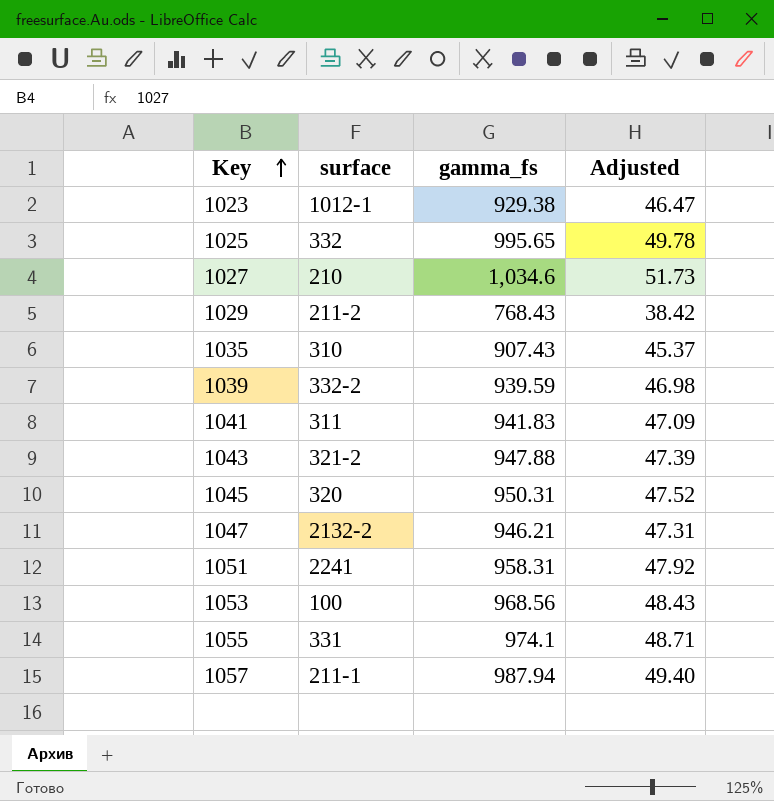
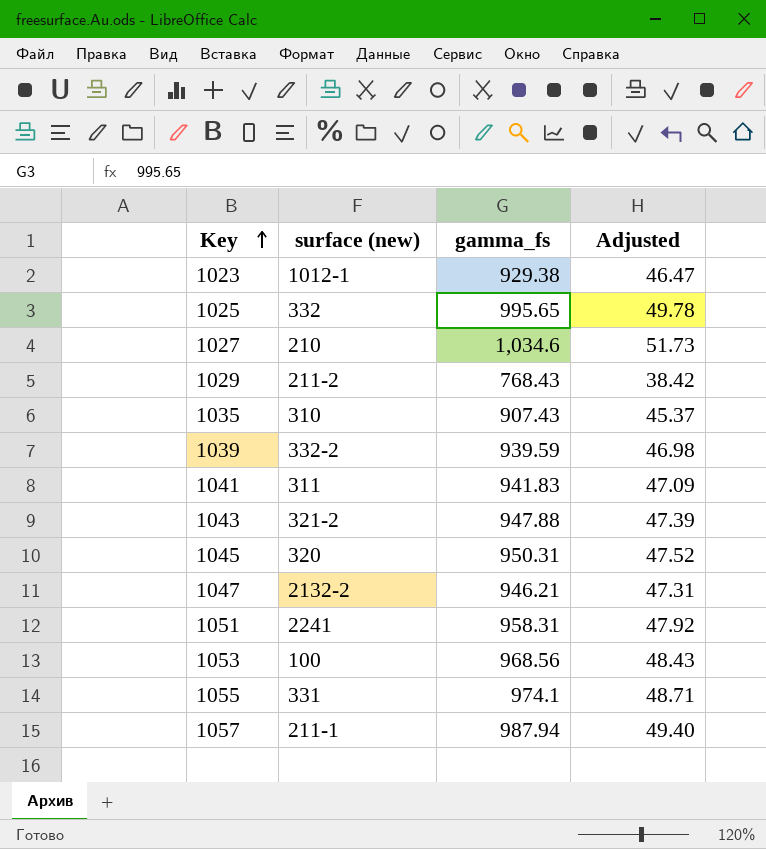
column name: surface -> surface (new)

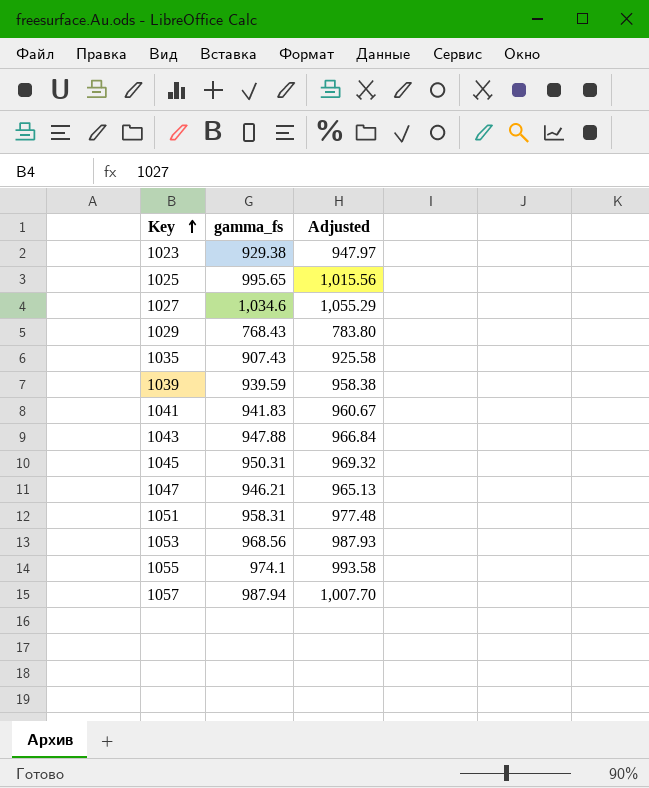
column surface (new) | position: 2 -> none
column Adjusted | formula: [gamma_fs] * 0.05 -> [gamma_fs] * 1.02

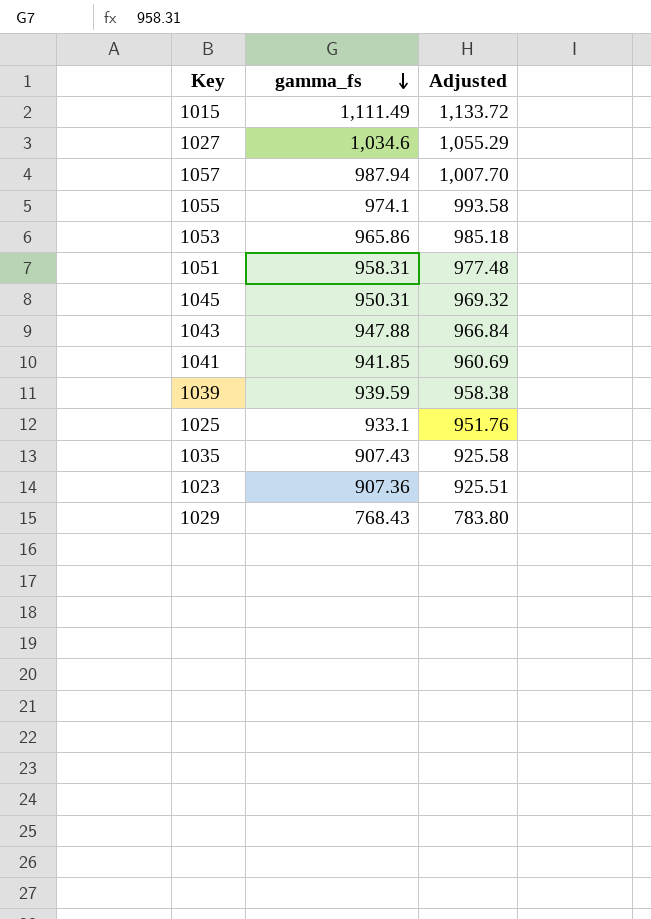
row order: Key ascending -> gamma_fs descending
row 1047: 946.21 | 965.13 -> none
row 1015: none -> 1,111.49 | 1,133.72
1053 | gamma_fs: 968.56 -> 965.86
1053 | Adjusted: 987.93 -> 985.18
1041 | gamma_fs: 941.83 -> 941.85
1041 | Adjusted: 960.67 -> 960.69
1025 | gamma_fs: 995.65 -> 933.1
1025 | Adjusted: 1,015.56 -> 951.76
1023 | gamma_fs: 929.38 -> 907.36
1023 | Adjusted: 947.97 -> 925.51

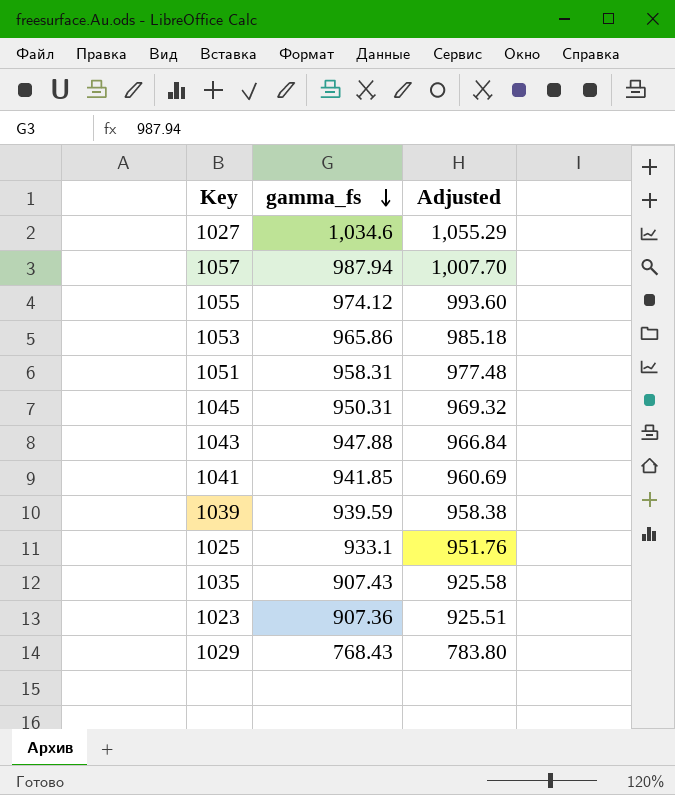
row 1015: 1,111.49 | 1,133.72 -> none
1055 | gamma_fs: 974.1 -> 974.12
1055 | Adjusted: 993.58 -> 993.60

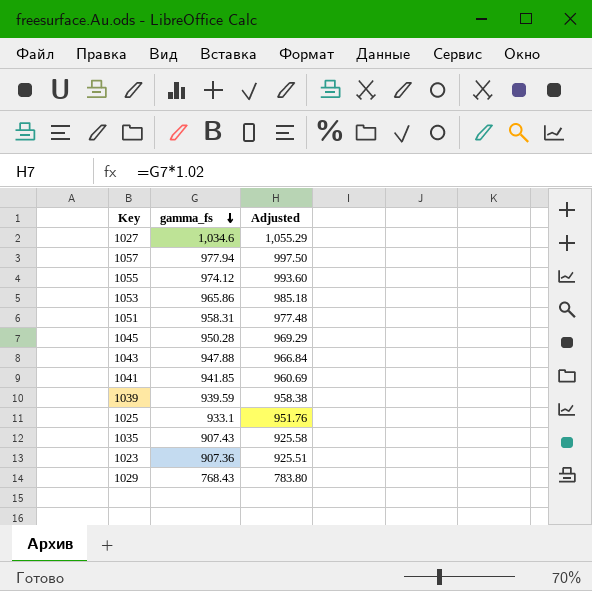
1057 | gamma_fs: 987.94 -> 977.94
1057 | Adjusted: 1,007.70 -> 997.50
1045 | gamma_fs: 950.31 -> 950.28
1045 | Adjusted: 969.32 -> 969.29

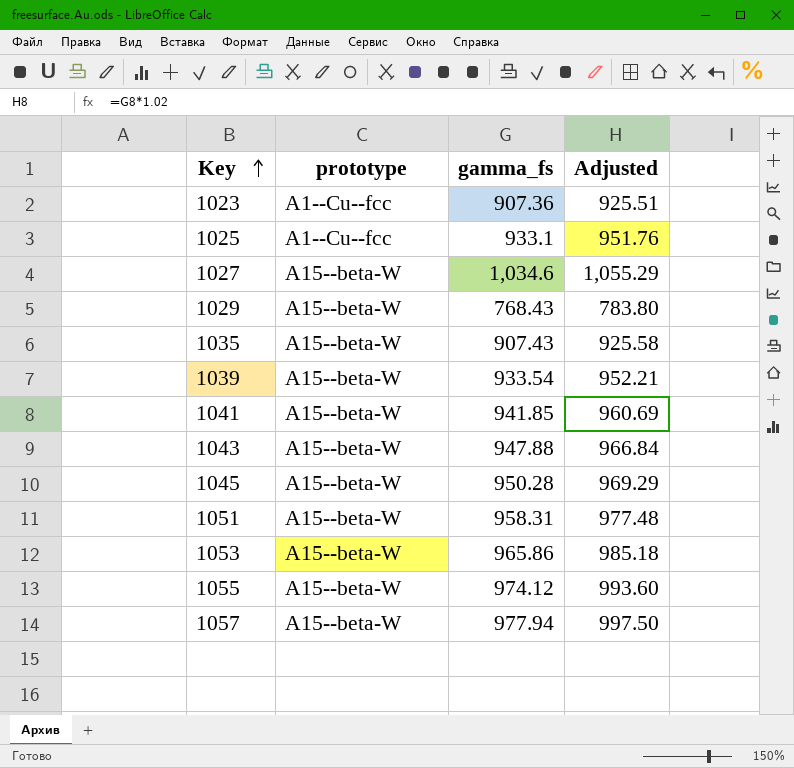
row order: gamma_fs descending -> Key ascending
column prototype | position: none -> 2
1039 | gamma_fs: 939.59 -> 933.54
1039 | Adjusted: 958.38 -> 952.21

